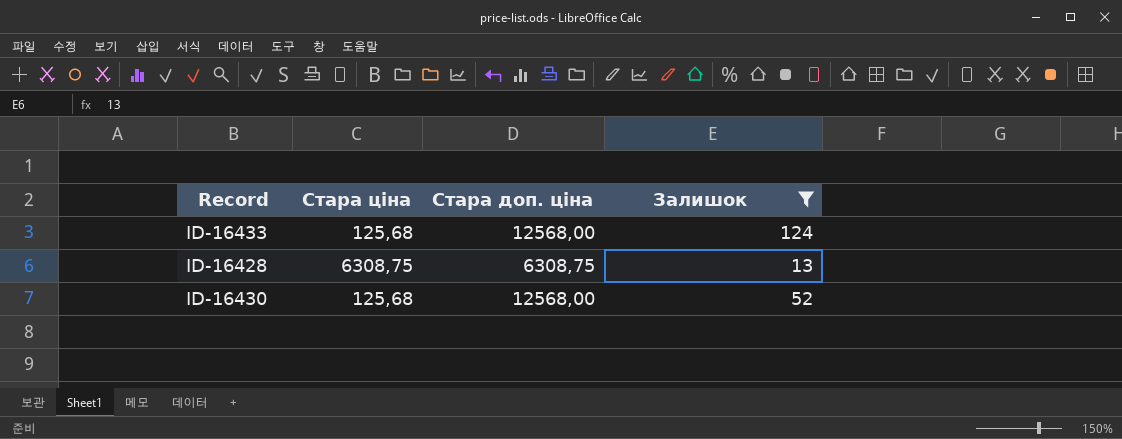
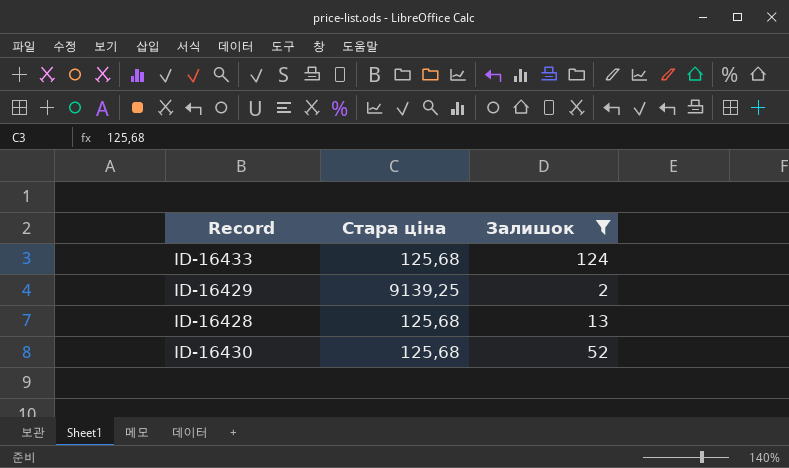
column Стара доп. ціна | position: 3 -> none
row ID-16429: none -> 9139,25 | 2
ID-16428 | Стара ціна: 6308,75 -> 125,68

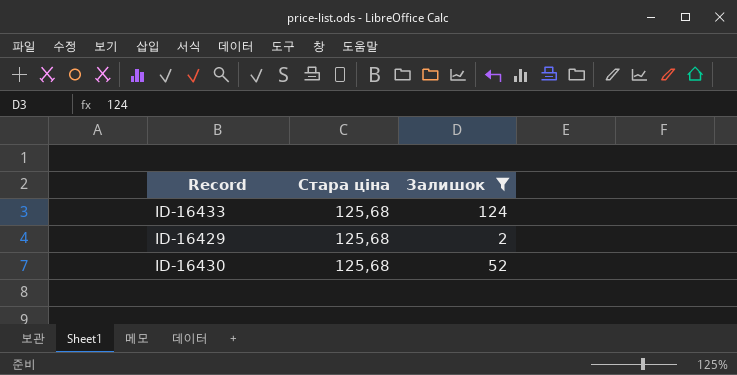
row ID-16428: 125,68 | 13 -> none
ID-16429 | Стара ціна: 9139,25 -> 125,68

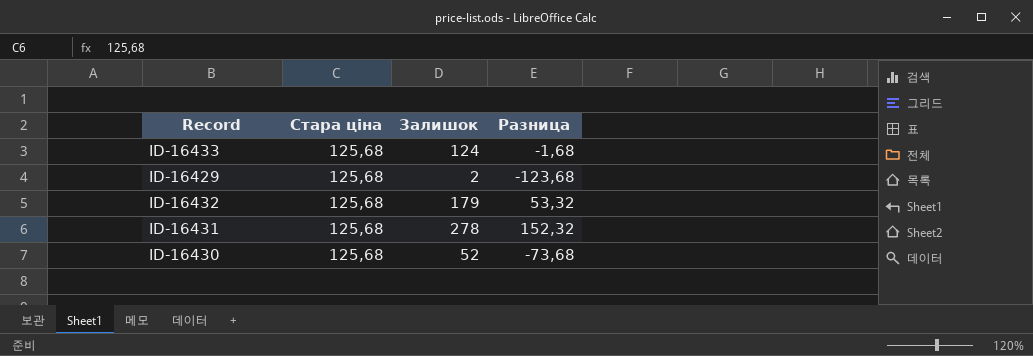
filter: Залишок <= 124 -> none
column Разница | formula: none -> [Залишок] - [Стара ціна]

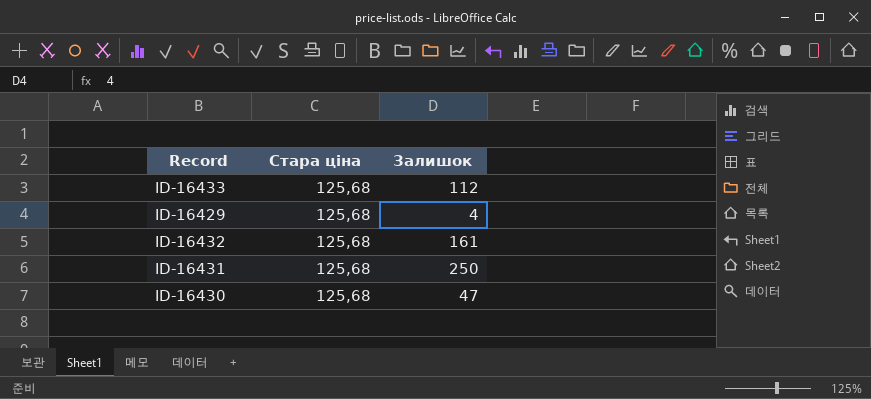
column Разница | formula: [Залишок] - [Стара ціна] -> none
ID-16433 | Залишок: 124 -> 112
ID-16429 | Залишок: 2 -> 4
ID-16432 | Залишок: 179 -> 161
ID-16431 | Залишок: 278 -> 250
ID-16430 | Залишок: 52 -> 47

